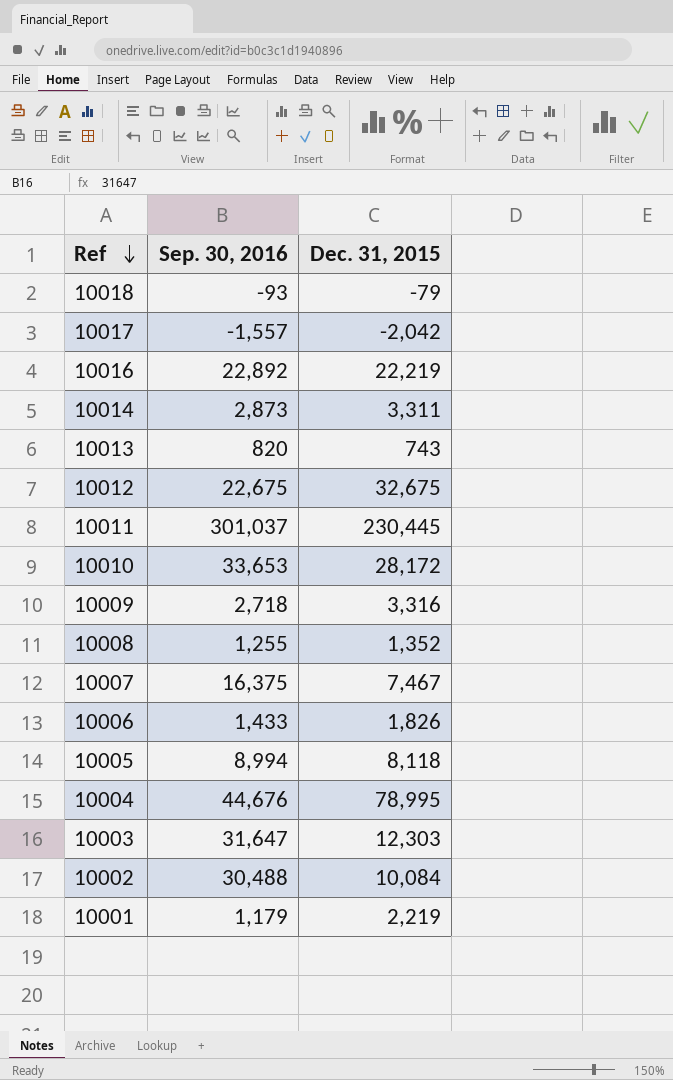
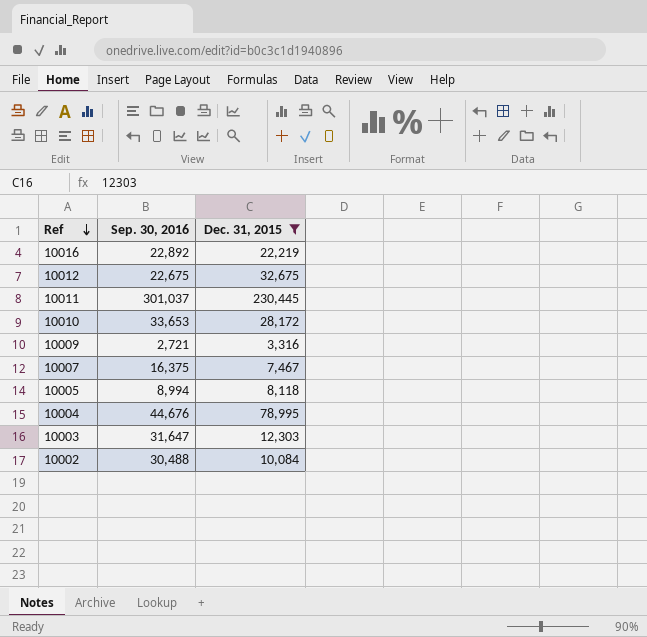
filter: none -> Dec. 31, 2015 >= 3,316
10009 | Sep. 30, 2016: 2,718 -> 2,721

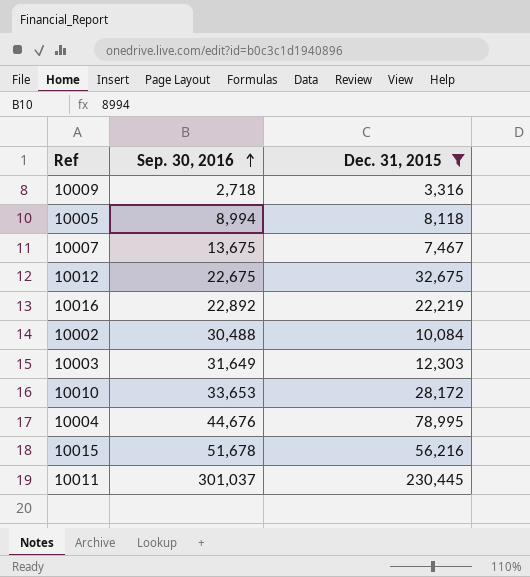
row order: Ref descending -> Sep. 30, 2016 ascending
10009 | Sep. 30, 2016: 2,721 -> 2,718
10007 | Sep. 30, 2016: 16,375 -> 13,675
10003 | Sep. 30, 2016: 31,647 -> 31,649
row 10015: none -> 51,678 | 56,216

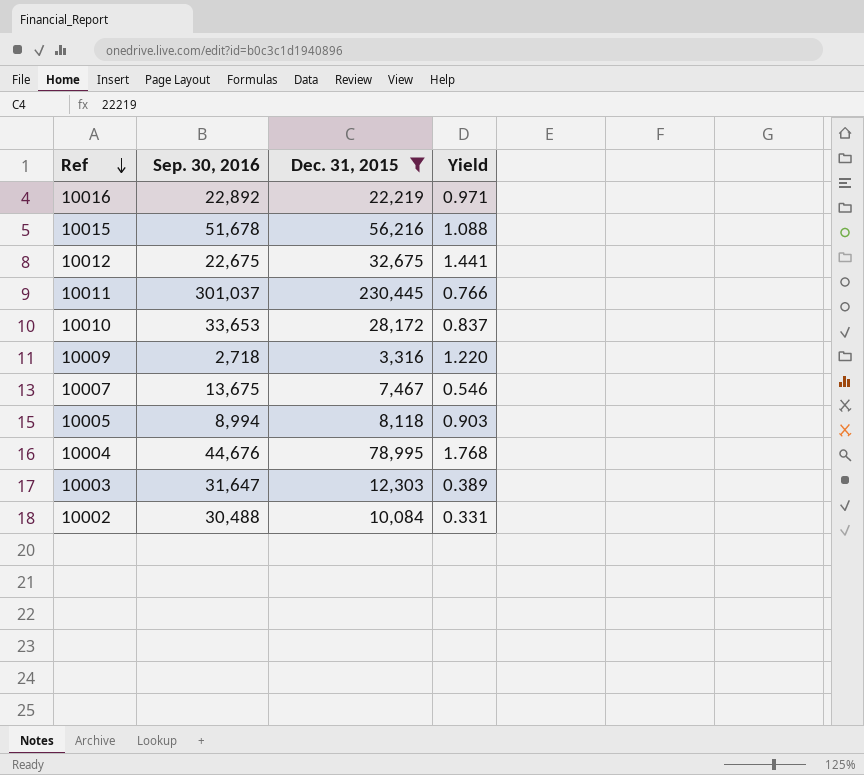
row order: Sep. 30, 2016 ascending -> Ref descending
column Yield | formula: none -> [Dec. 31, 2015] / [Sep. 30, 2016]
10003 | Sep. 30, 2016: 31,649 -> 31,647

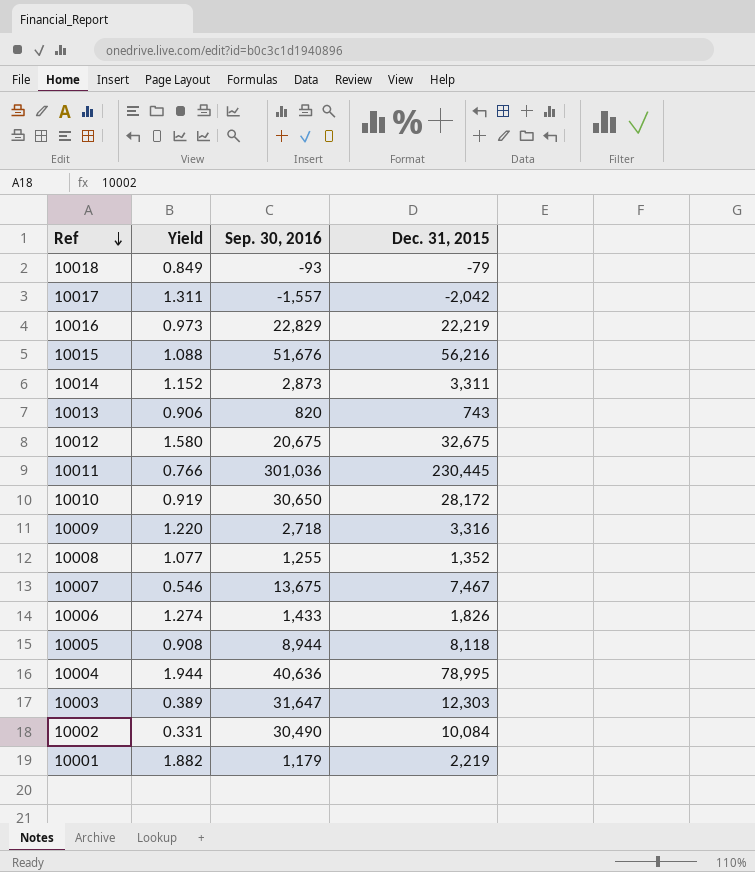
filter: Dec. 31, 2015 >= 3,316 -> none
column Yield | position: 4 -> 2
10016 | Yield: 0.971 -> 0.973
10016 | Sep. 30, 2016: 22,892 -> 22,829
10015 | Sep. 30, 2016: 51,678 -> 51,676
10012 | Yield: 1.441 -> 1.580
10012 | Sep. 30, 2016: 22,675 -> 20,675
10011 | Sep. 30, 2016: 301,037 -> 301,036
10010 | Yield: 0.837 -> 0.919
10010 | Sep. 30, 2016: 33,653 -> 30,650
10005 | Yield: 0.903 -> 0.908
10005 | Sep. 30, 2016: 8,994 -> 8,944
10004 | Yield: 1.768 -> 1.944
10004 | Sep. 30, 2016: 44,676 -> 40,636
10002 | Sep. 30, 2016: 30,488 -> 30,490

